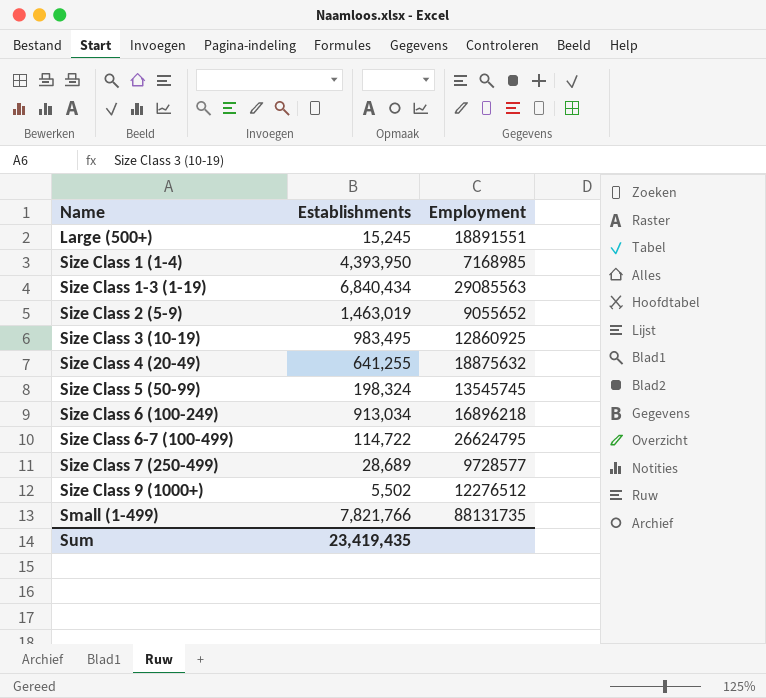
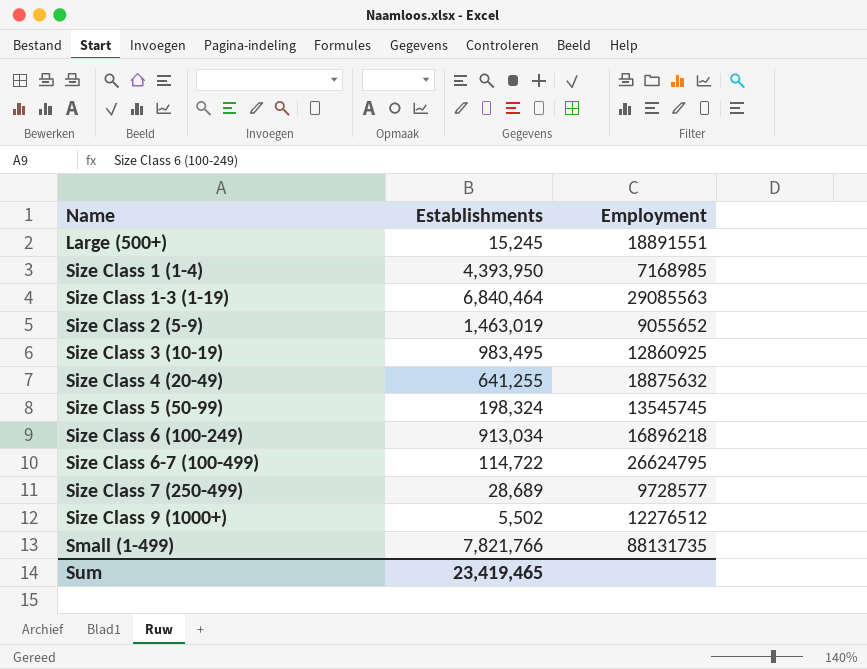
Size Class 1-3 (1-19) | Establishments: 6,840,434 -> 6,840,464
Sum | Establishments: 23,419,435 -> 23,419,465

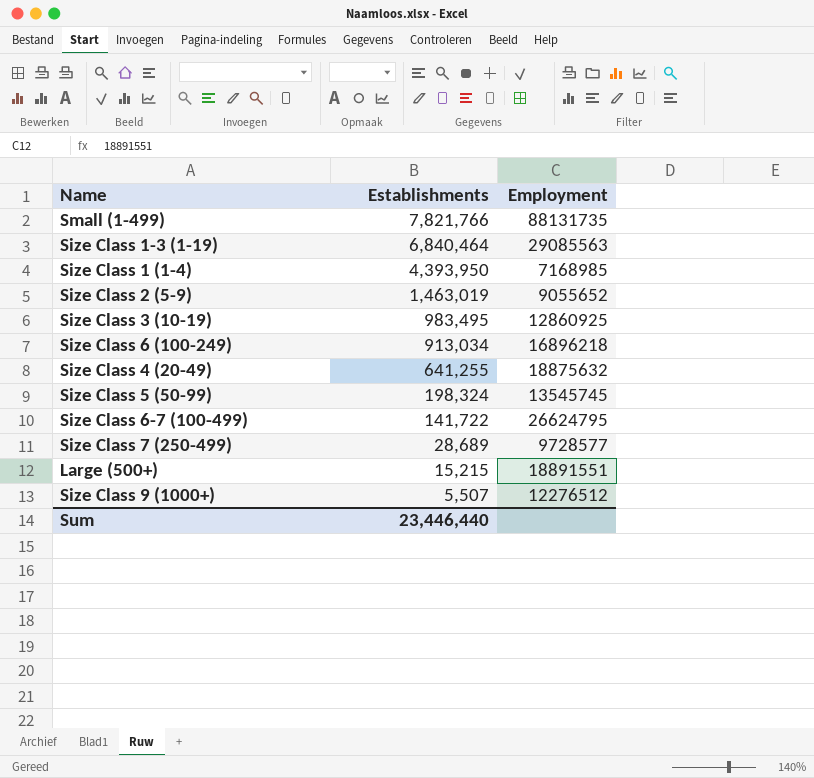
row order: Name ascending -> Establishments descending
Size Class 6-7 (100-499) | Establishments: 114,722 -> 141,722
Large (500+) | Establishments: 15,245 -> 15,215
Size Class 9 (1000+) | Establishments: 5,502 -> 5,507
Sum | Establishments: 23,419,465 -> 23,446,440

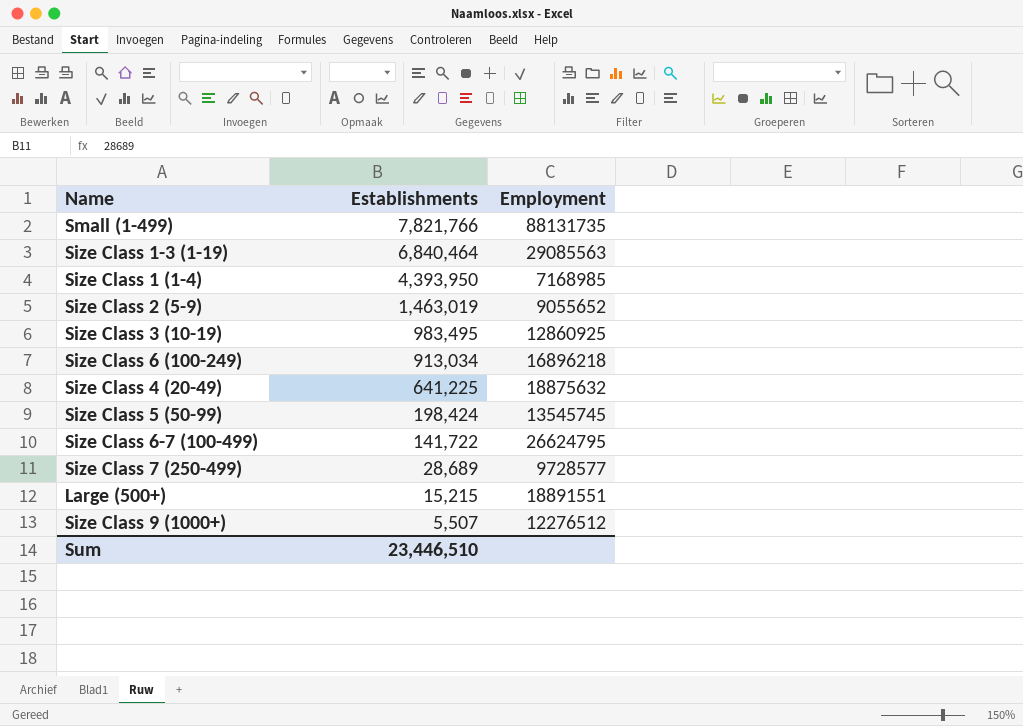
Size Class 4 (20-49) | Establishments: 641,255 -> 641,225
Size Class 5 (50-99) | Establishments: 198,324 -> 198,424
Sum | Establishments: 23,446,440 -> 23,446,510

